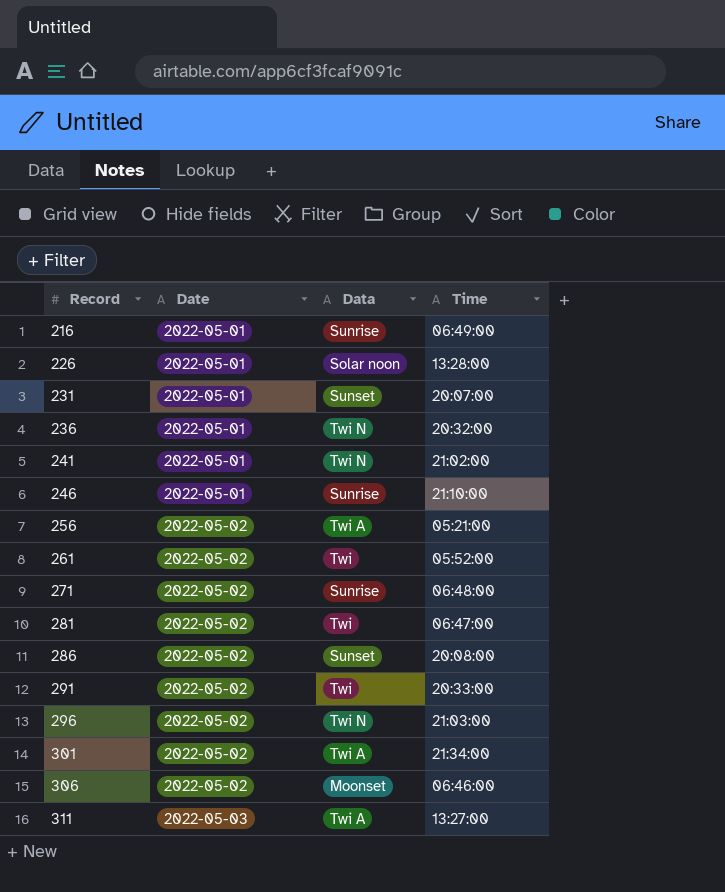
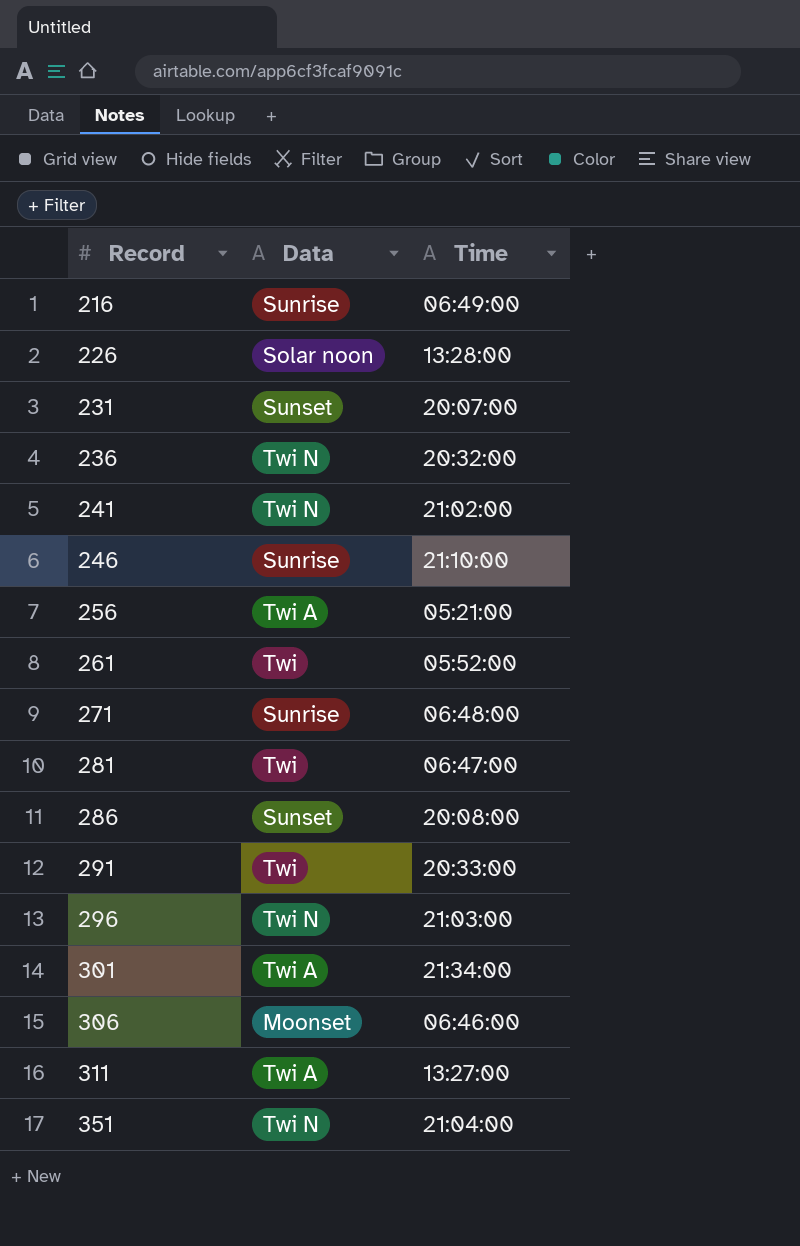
column Date | position: 2 -> none
row 351: none -> Twi N | 21:04:00

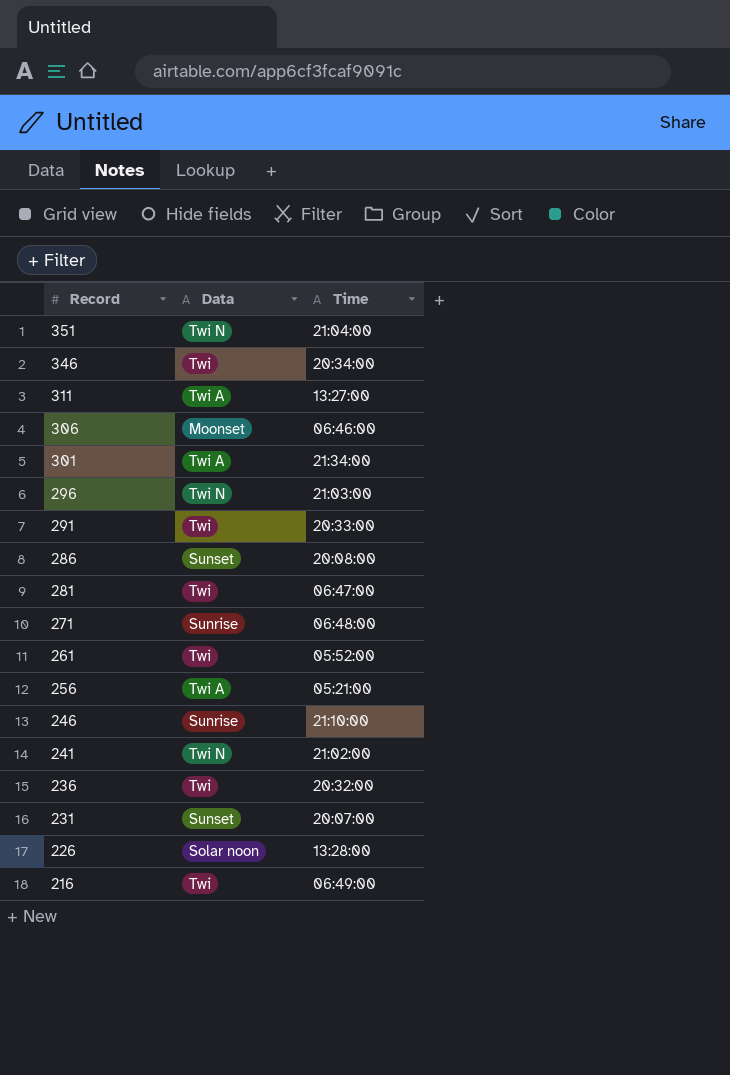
row order: Record ascending -> Record descending
row 346: none -> Twi | 20:34:00
236 | Data: Twi N -> Twi
216 | Data: Sunrise -> Twi

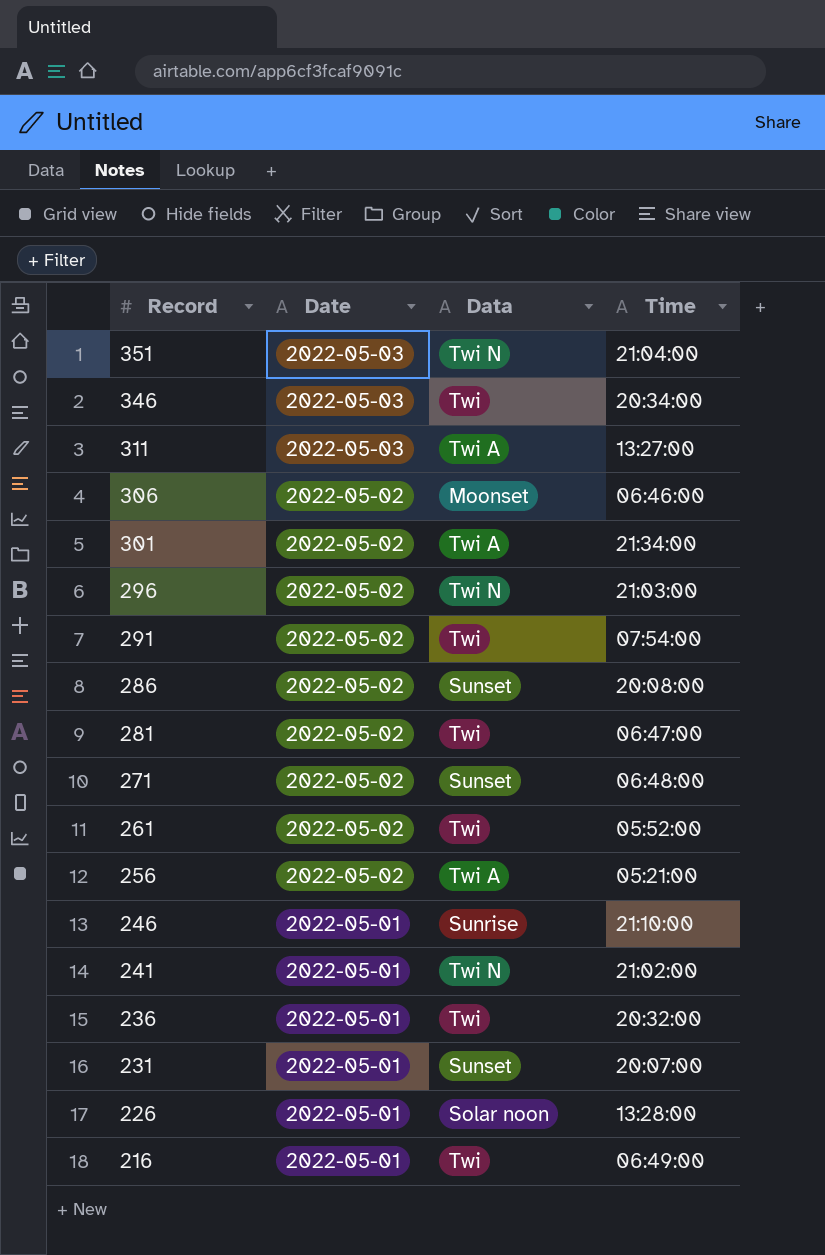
column Date | position: none -> 2
291 | Time: 20:33:00 -> 07:54:00
271 | Data: Sunrise -> Sunset

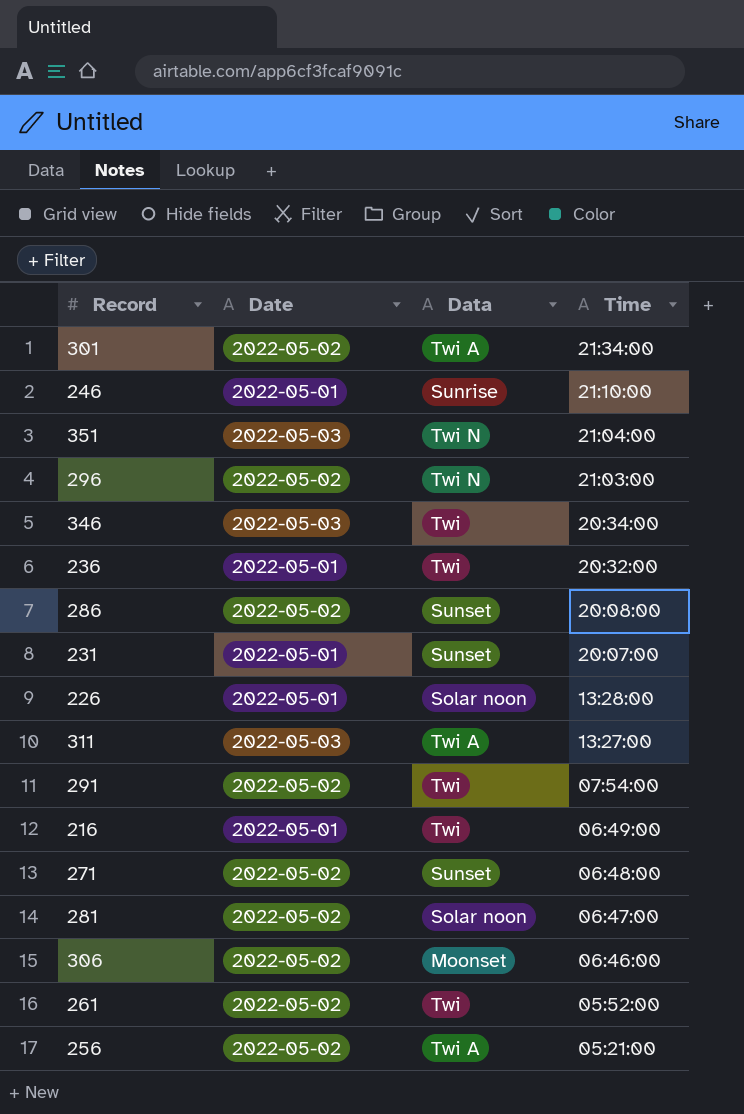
row order: Record descending -> Time descending
row 241: 2022-05-01 | Twi N | 21:02:00 -> none
281 | Data: Twi -> Solar noon

